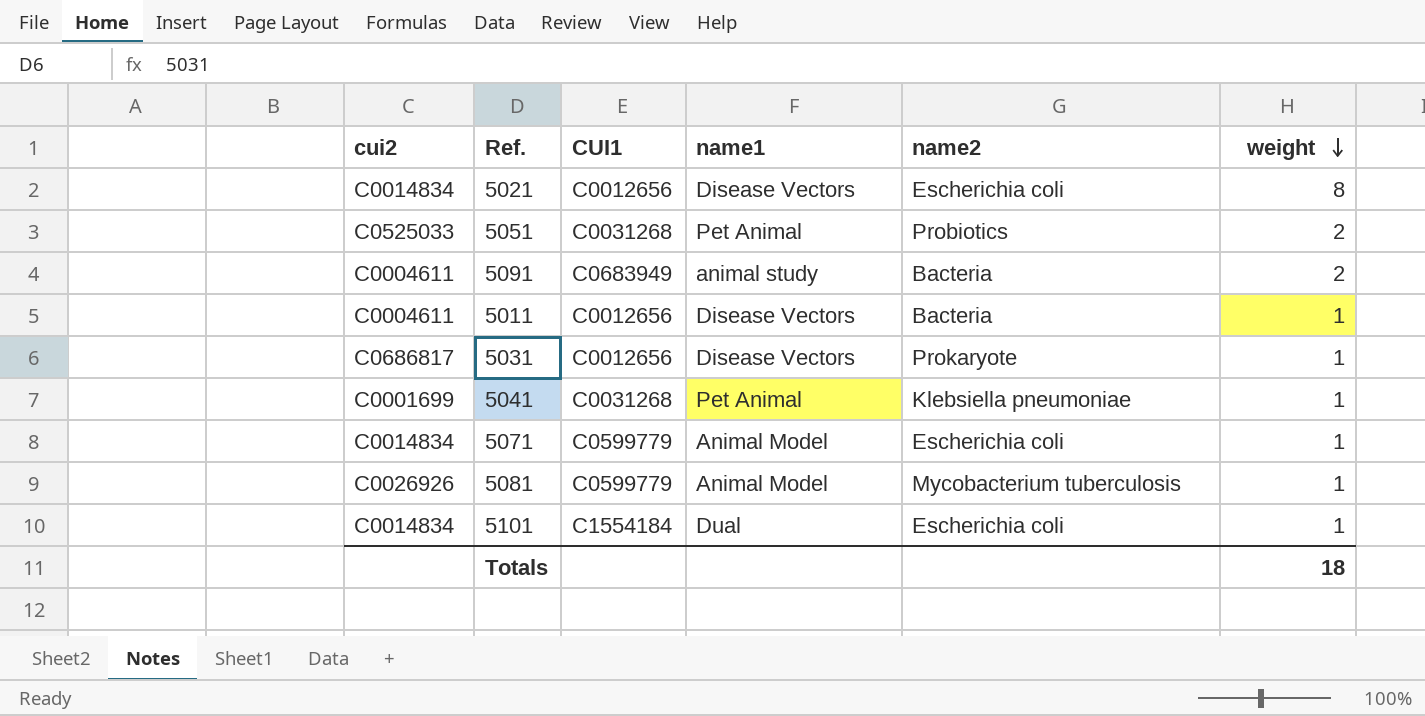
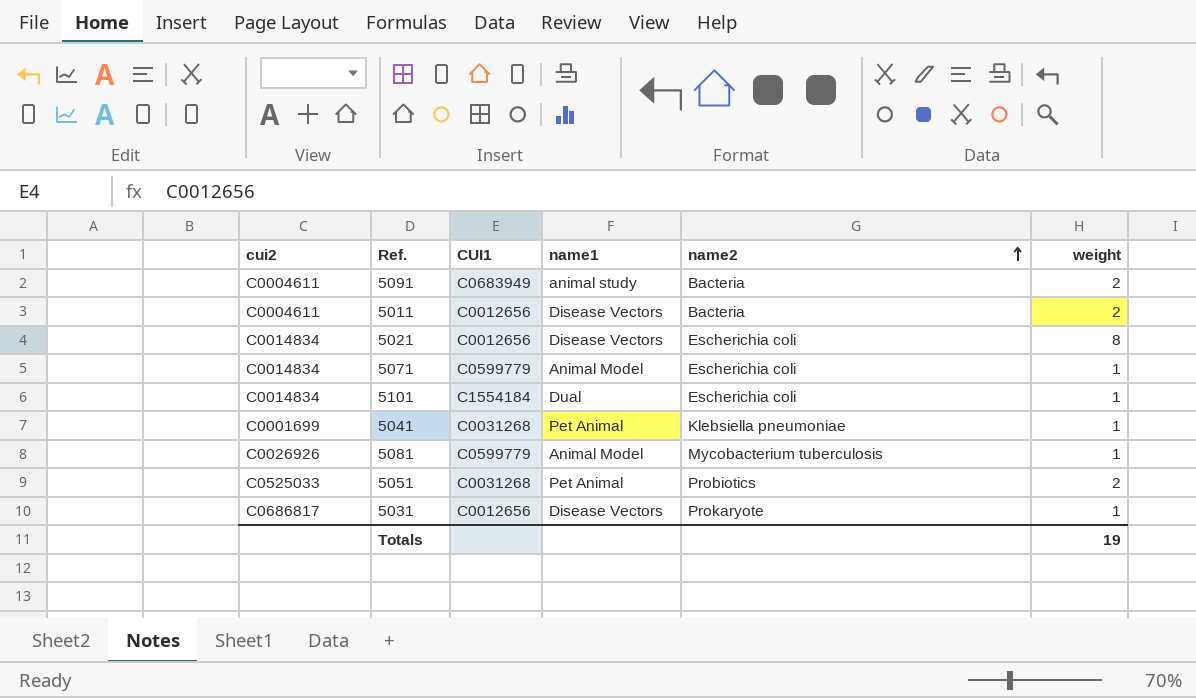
row order: weight descending -> name2 ascending
5011 | weight: 1 -> 2
Totals | weight: 18 -> 19

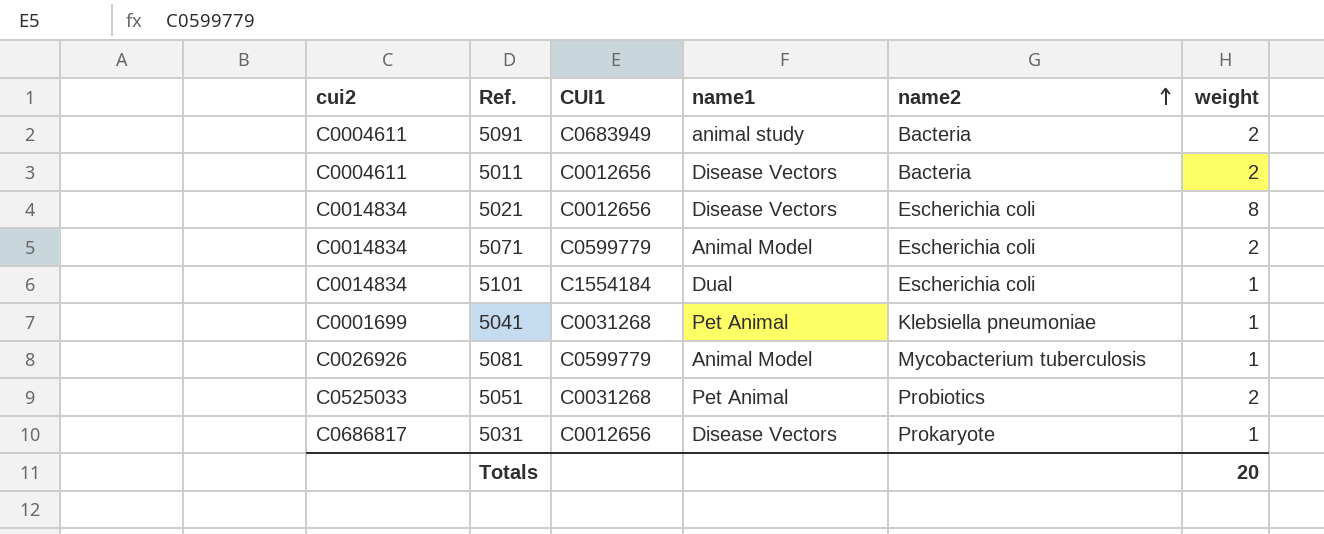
5071 | weight: 1 -> 2
Totals | weight: 19 -> 20

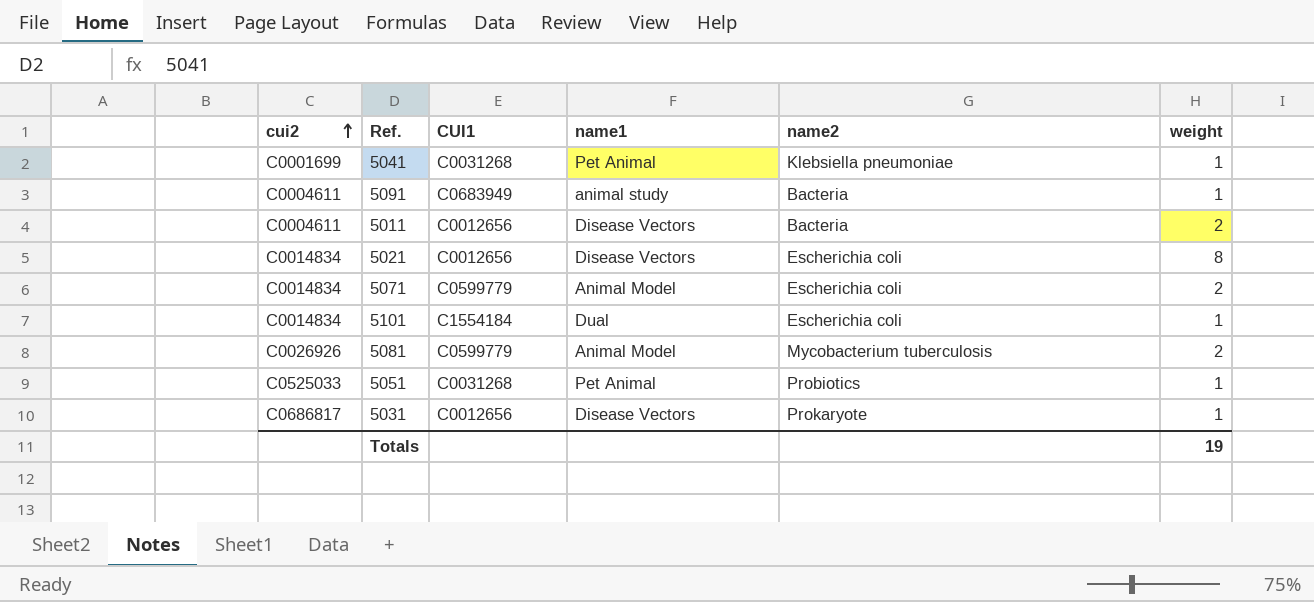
row order: name2 ascending -> cui2 ascending
5091 | weight: 2 -> 1
5081 | weight: 1 -> 2
5051 | weight: 2 -> 1
Totals | weight: 20 -> 19

